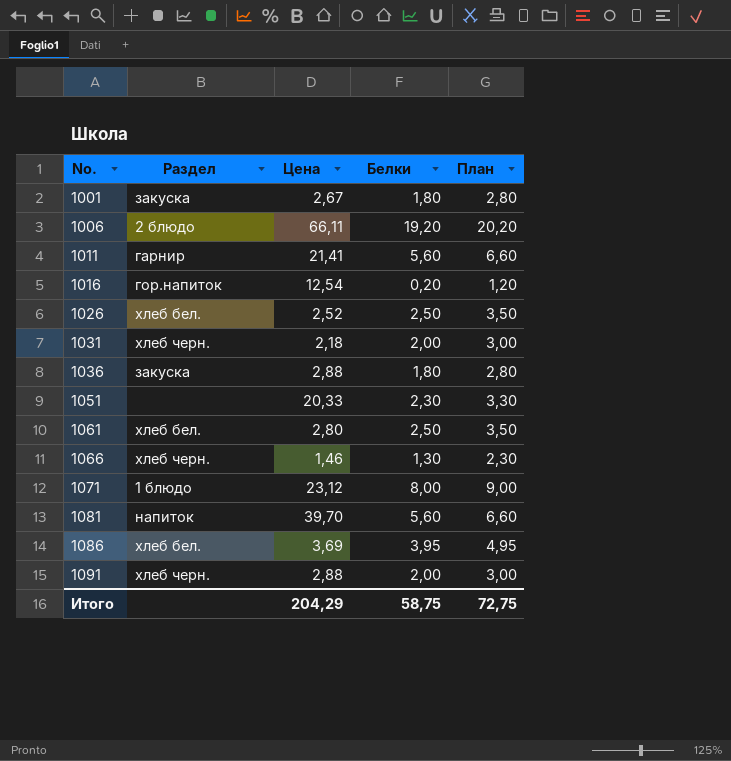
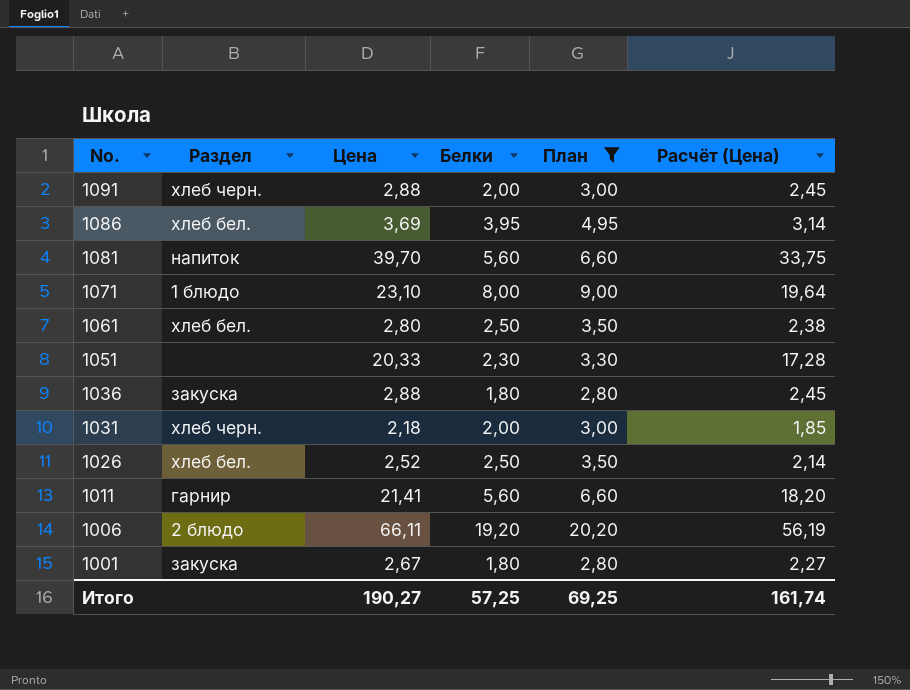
filter: none -> План >= 2,80
row order: No. ascending -> No. descending
column Расчёт (Цена) | formula: none -> [Цена] * 0,85
1071 | Цена: 23,12 -> 23,10
Итого | Цена: 204,29 -> 190,27
Итого | Белки: 58,75 -> 57,25
Итого | План: 72,75 -> 69,25

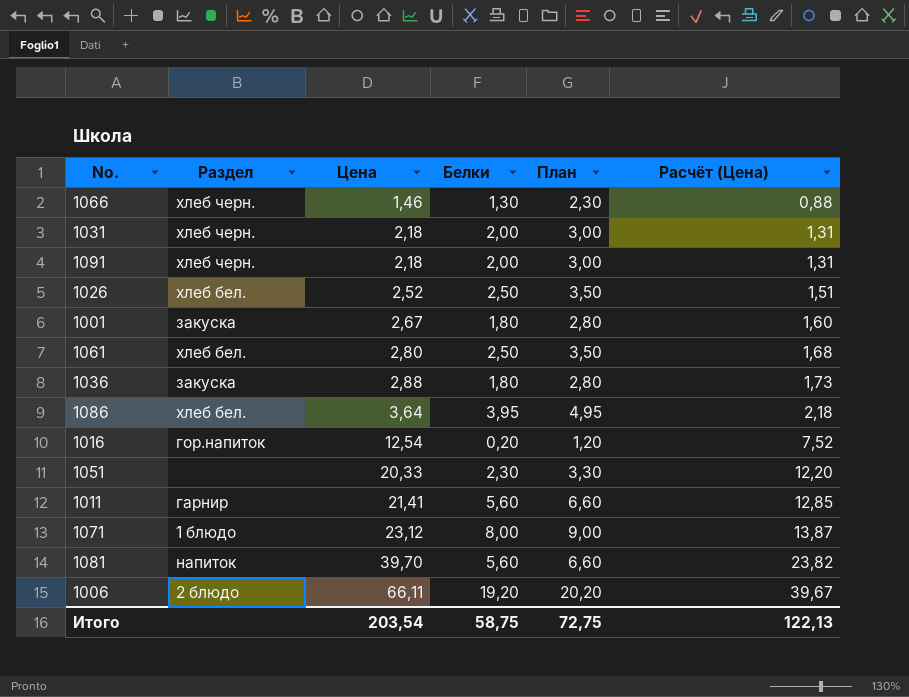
filter: План >= 2,80 -> none
row order: No. descending -> Цена ascending
column Расчёт (Цена) | formula: [Цена] * 0,85 -> [Цена] * 0,6
1091 | Цена: 2,88 -> 2,18
1086 | Цена: 3,69 -> 3,64
1071 | Цена: 23,10 -> 23,12
Итого | Цена: 190,27 -> 203,54
Итого | Белки: 57,25 -> 58,75
Итого | План: 69,25 -> 72,75
Итого | Расчёт (Цена): 161,74 -> 122,13

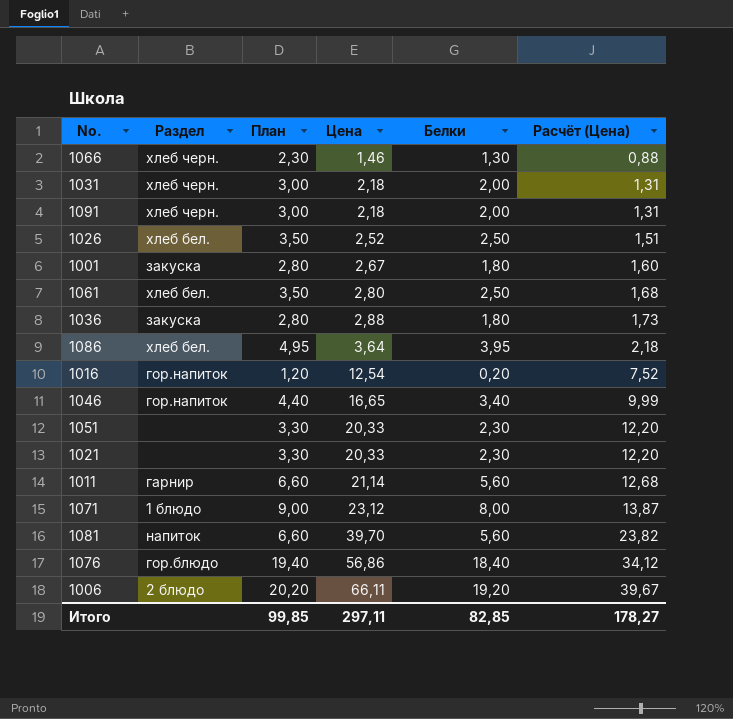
column План | position: 5 -> 3
row 1046: none -> гор.напиток | 4,40 | 16,65 | 3,40 | 9,99
row 1021: none -> none | 3,30 | 20,33 | 2,30 | 12,20
1011 | Цена: 21,41 -> 21,14
1011 | Расчёт (Цена): 12,85 -> 12,68
row 1076: none -> гор.блюдо | 19,40 | 56,86 | 18,40 | 34,12
Итого | План: 72,75 -> 99,85
Итого | Цена: 203,54 -> 297,11
Итого | Белки: 58,75 -> 82,85
Итого | Расчёт (Цена): 122,13 -> 178,27

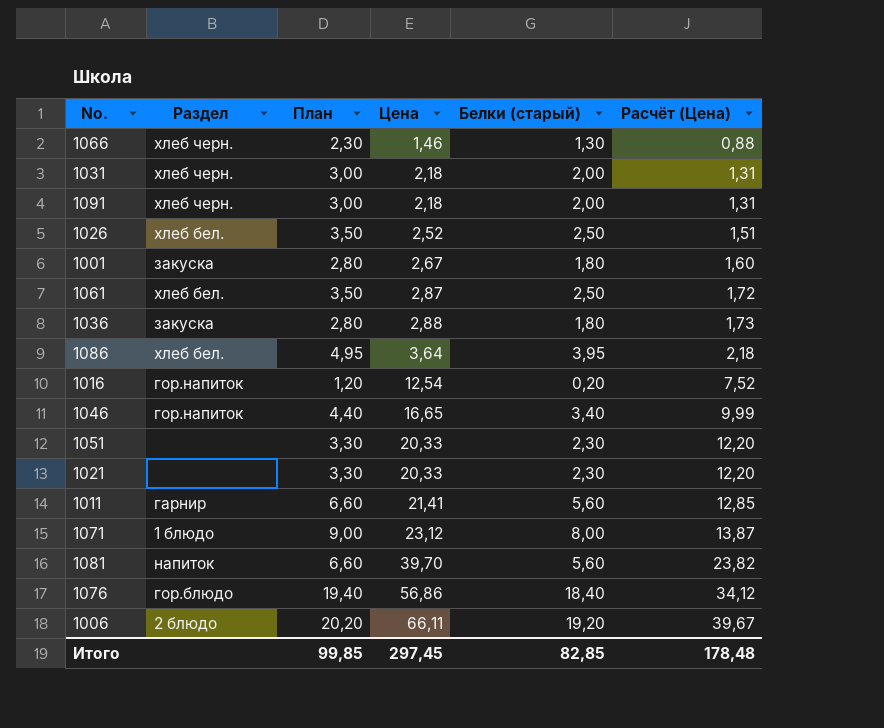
column name: Белки -> Белки (старый)
1061 | Цена: 2,80 -> 2,87
1061 | Расчёт (Цена): 1,68 -> 1,72
1011 | Цена: 21,14 -> 21,41
1011 | Расчёт (Цена): 12,68 -> 12,85
Итого | Цена: 297,11 -> 297,45
Итого | Расчёт (Цена): 178,27 -> 178,48

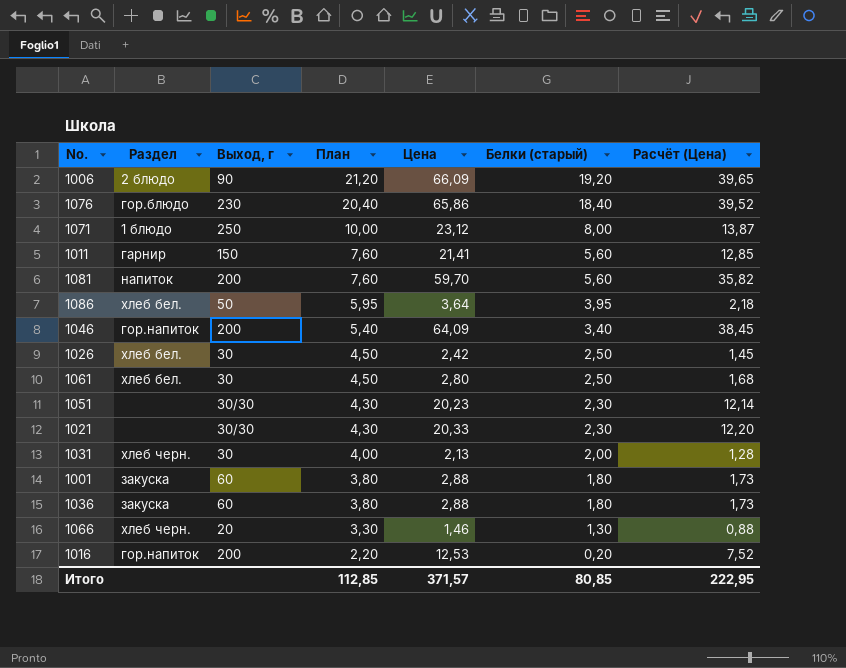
row order: Цена ascending -> План descending
column Выход, г | position: none -> 3
column План | formula: [Белки (старый)] + 1 -> [Белки (старый)] + 2
row 1091: хлеб черн. | 3,00 | 2,18 | 2,00 | 1,31 -> none
1006 | Цена: 66,11 -> 66,09
1006 | Расчёт (Цена): 39,67 -> 39,65
1076 | Цена: 56,86 -> 65,86
1076 | Расчёт (Цена): 34,12 -> 39,52
1081 | Цена: 39,70 -> 59,70
1081 | Расчёт (Цена): 23,82 -> 35,82
1046 | Цена: 16,65 -> 64,09
1046 | Расчёт (Цена): 9,99 -> 38,45
1026 | Цена: 2,52 -> 2,42
1026 | Расчёт (Цена): 1,51 -> 1,45
1061 | Цена: 2,87 -> 2,80
1061 | Расчёт (Цена): 1,72 -> 1,68
1051 | Цена: 20,33 -> 20,23
1051 | Расчёт (Цена): 12,20 -> 12,14
1031 | Цена: 2,18 -> 2,13
1031 | Расчёт (Цена): 1,31 -> 1,28
1001 | Цена: 2,67 -> 2,88
1001 | Расчёт (Цена): 1,60 -> 1,73
1016 | Цена: 12,54 -> 12,53
Итого | План: 99,85 -> 112,85
Итого | Цена: 297,45 -> 371,57
Итого | Белки (старый): 82,85 -> 80,85
Итого | Расчёт (Цена): 178,48 -> 222,95

